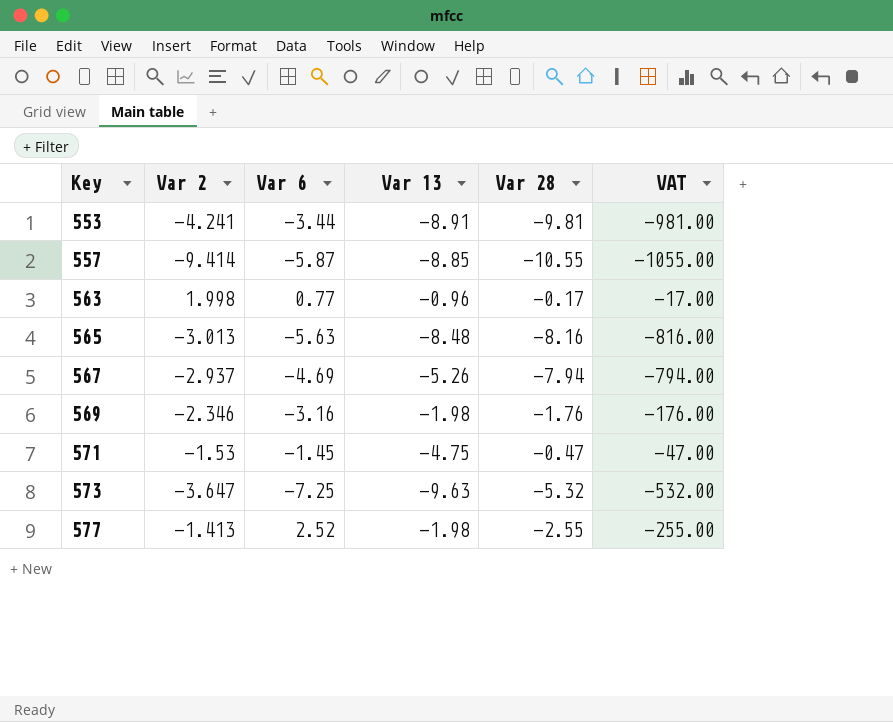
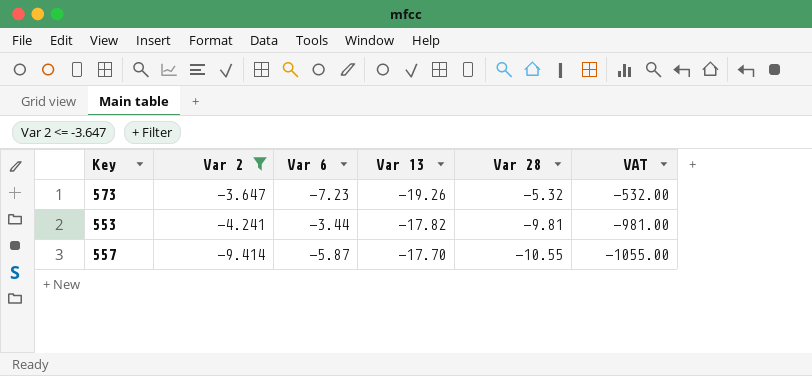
filter: none -> Var 2 <= -3.647
row order: Key ascending -> Var 2 descending
573 | Var 6: -7.25 -> -7.23
573 | Var 13: -9.63 -> -19.26
553 | Var 13: -8.91 -> -17.82
557 | Var 13: -8.85 -> -17.70

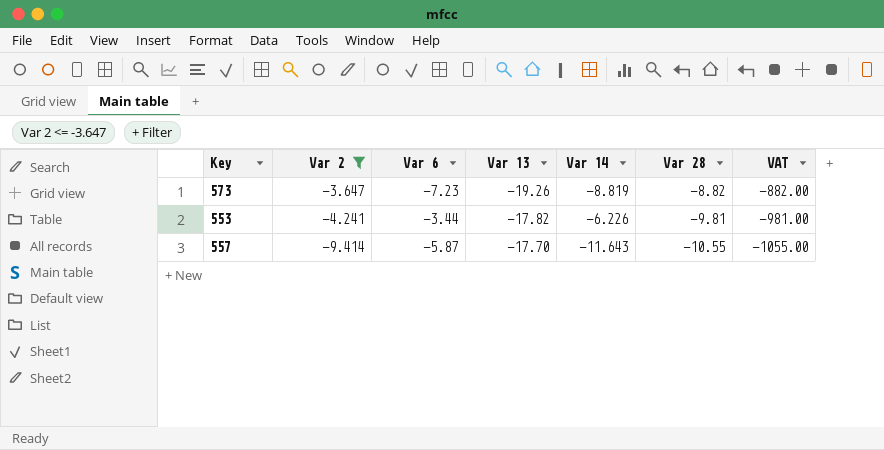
column Var 14 | position: none -> 5
573 | Var 28: -5.32 -> -8.82
573 | VAT: -532.00 -> -882.00

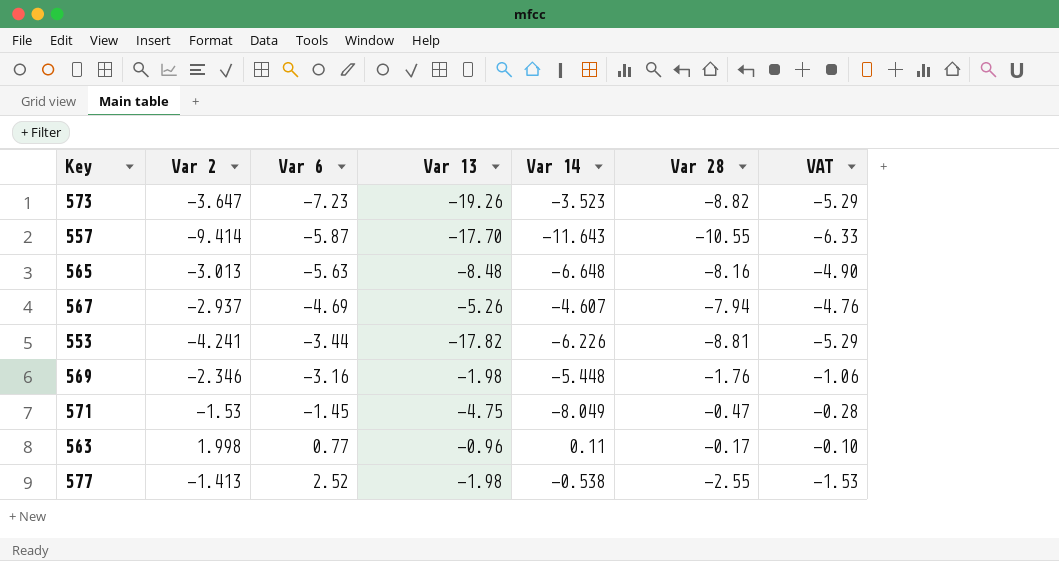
filter: Var 2 <= -3.647 -> none
row order: Var 2 descending -> Var 6 ascending
column VAT | formula: [Var 28] * 100 -> [Var 28] * 0.6
573 | Var 14: -8.819 -> -3.523
553 | Var 28: -9.81 -> -8.81

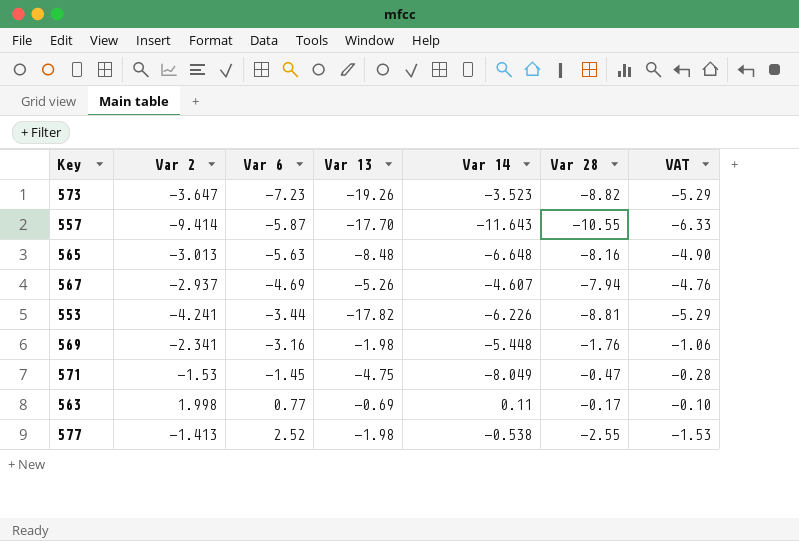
569 | Var 2: -2.346 -> -2.341
563 | Var 13: -0.96 -> -0.69

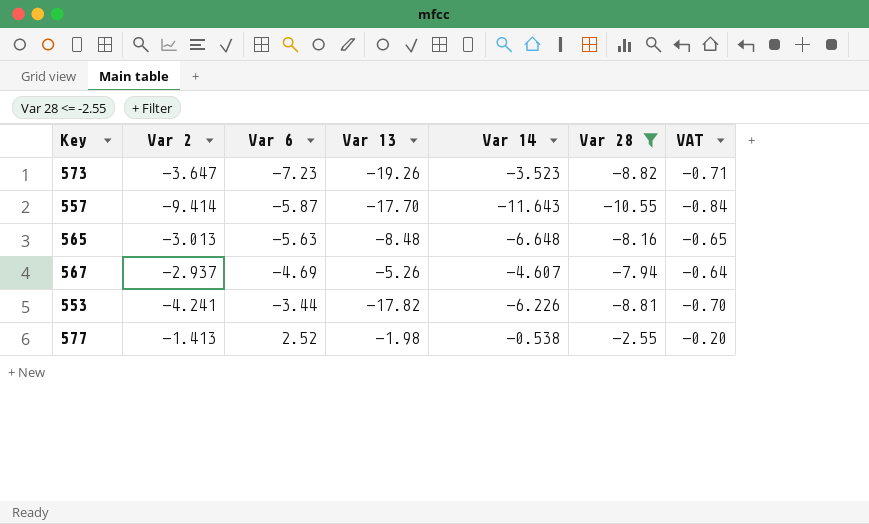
filter: none -> Var 28 <= -2.55
column VAT | formula: [Var 28] * 0.6 -> [Var 28] * 0.08

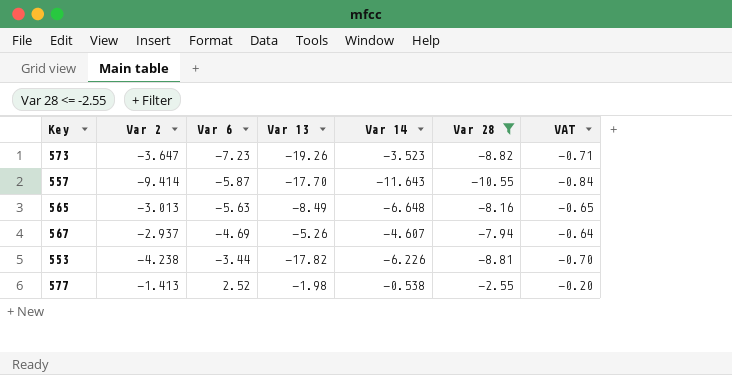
565 | Var 13: -8.48 -> -8.49
553 | Var 2: -4.241 -> -4.238

